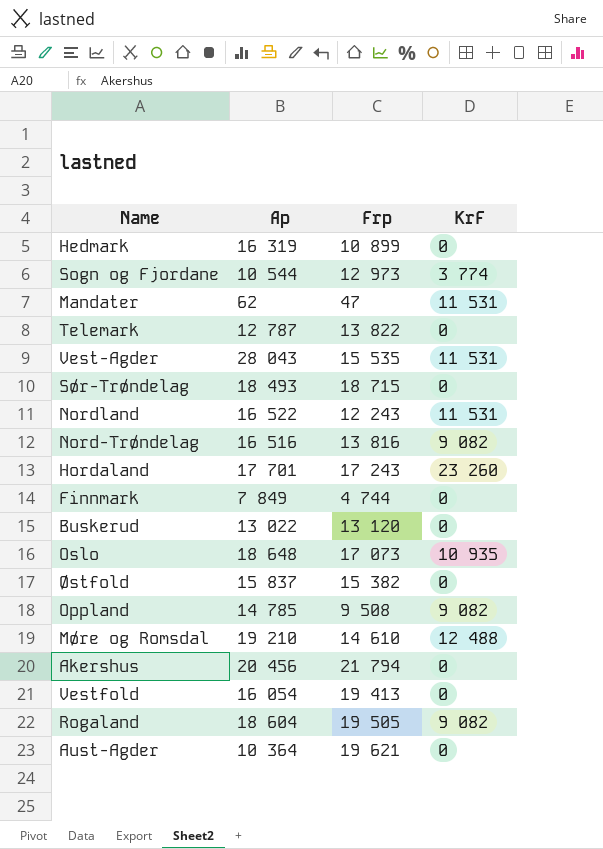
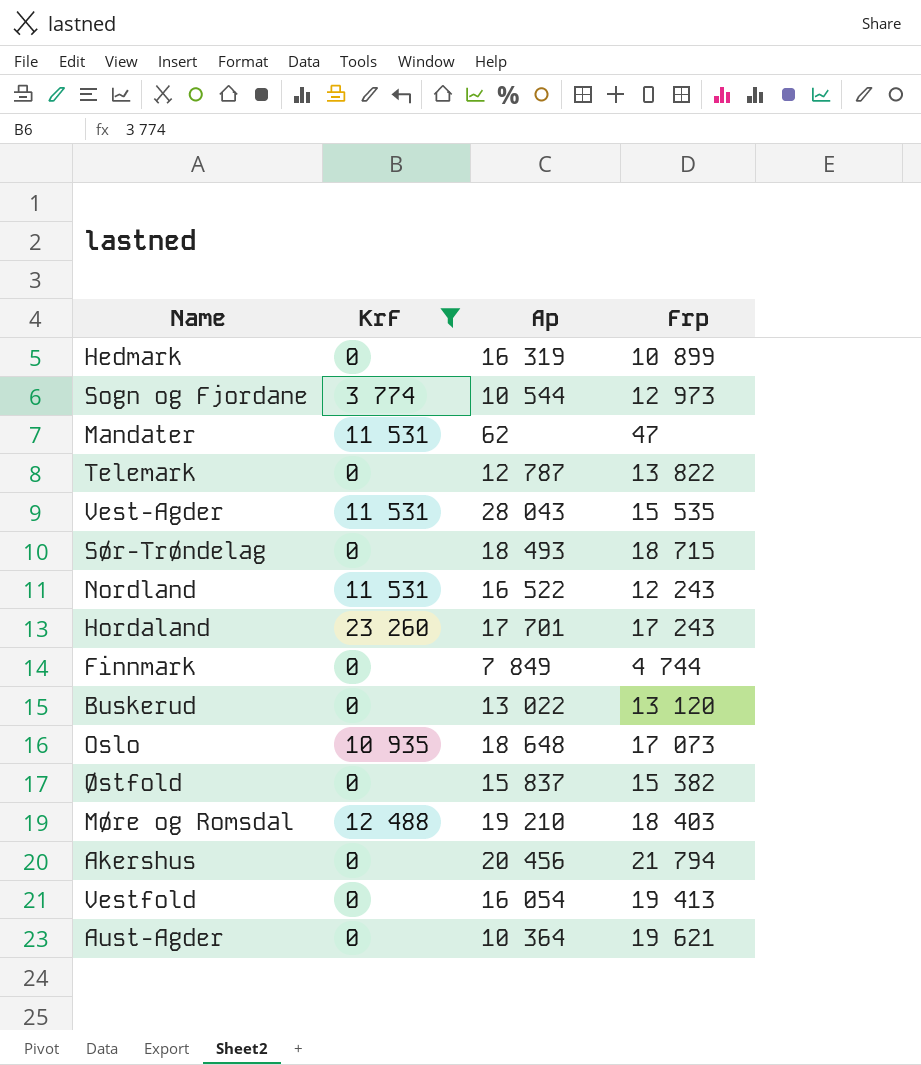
filter: none -> KrF != 9 082
column KrF | position: 4 -> 2
Møre og Romsdal | Frp: 14 610 -> 18 403

